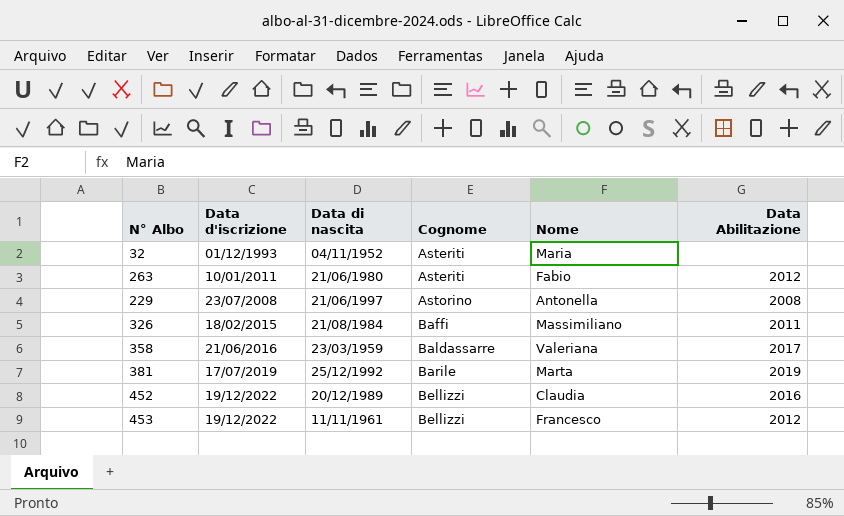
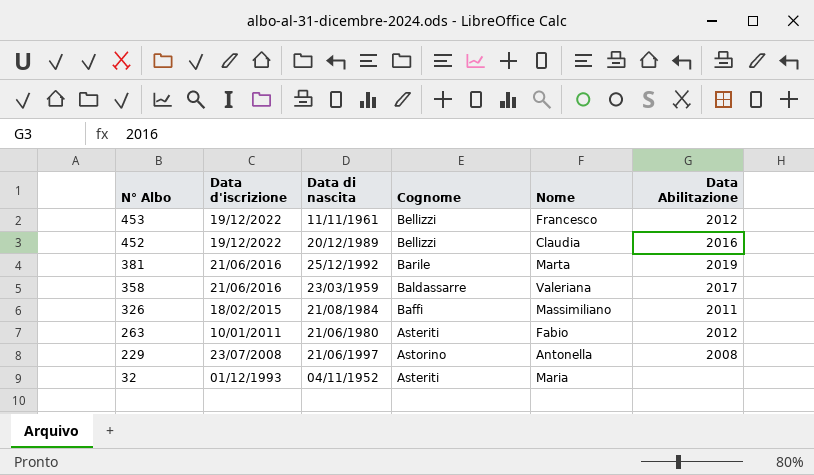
row order: Cognome ascending -> N° Albo descending
381 | Data d'iscrizione: 17/07/2019 -> 21/06/2016

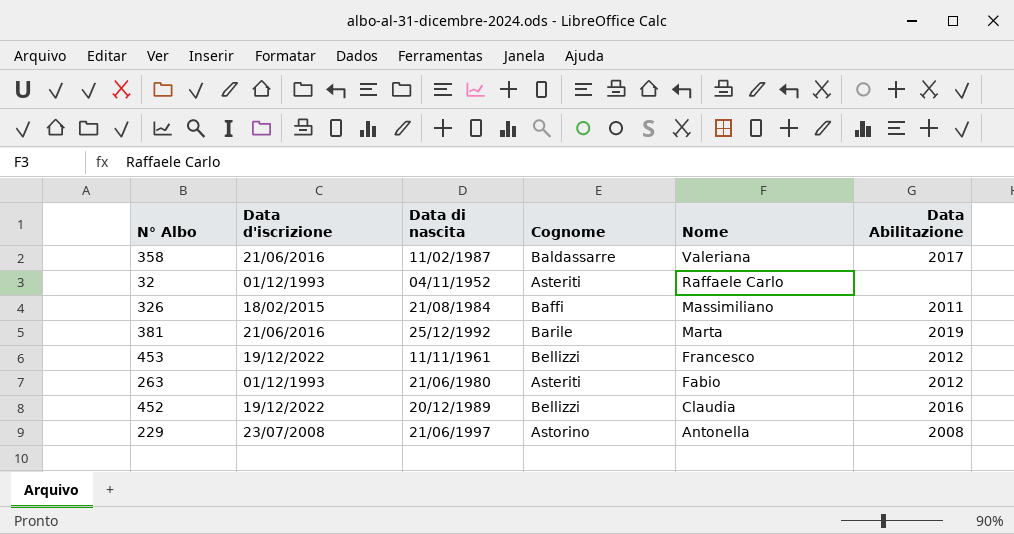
row order: N° Albo descending -> Nome descending
358 | Data di nascita: 23/03/1959 -> 11/02/1987
32 | Nome: Maria -> Raffaele Carlo
263 | Data d'iscrizione: 10/01/2011 -> 01/12/1993

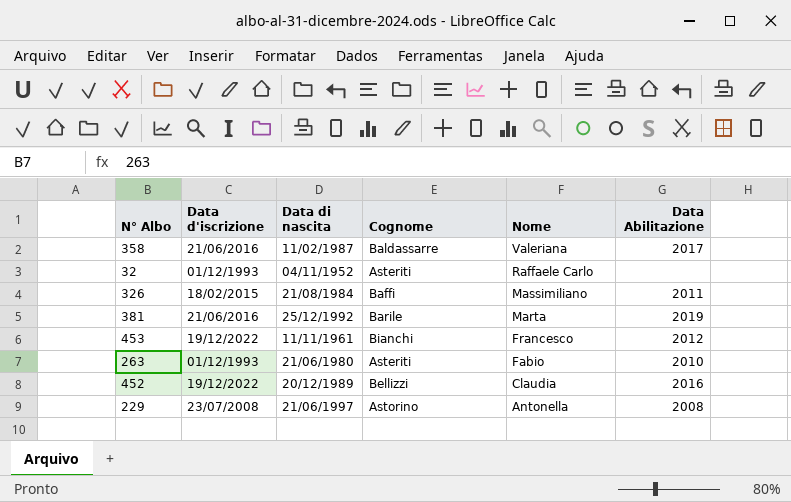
453 | Cognome: Bellizzi -> Bianchi
263 | Data Abilitazione: 2012 -> 2010

